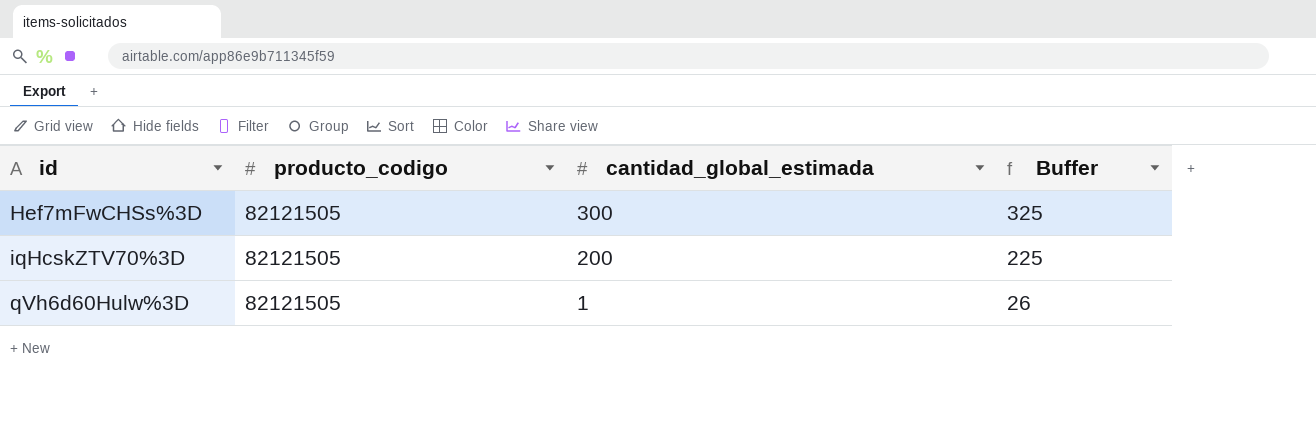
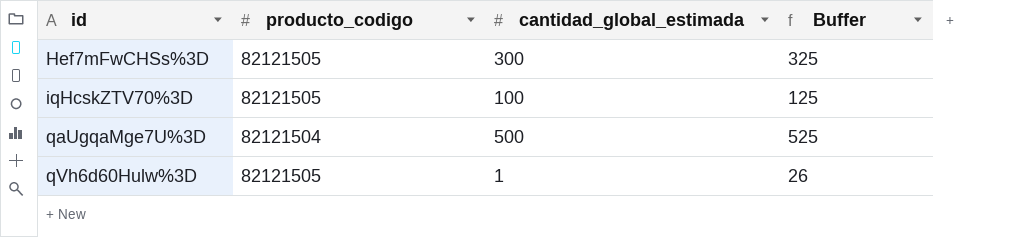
iqHcskZTV70%3D | cantidad_global_estimada: 200 -> 100
iqHcskZTV70%3D | Buffer: 225 -> 125
row qaUgqaMge7U%3D: none -> 82121504 | 500 | 525

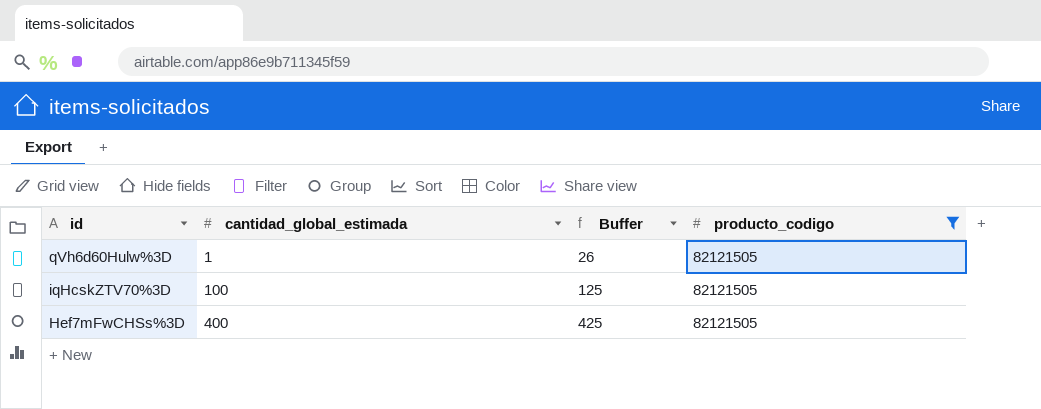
filter: none -> producto_codigo = 82121505
row order: id ascending -> id descending
column producto_codigo | position: 2 -> 4
Hef7mFwCHSs%3D | cantidad_global_estimada: 300 -> 400
Hef7mFwCHSs%3D | Buffer: 325 -> 425

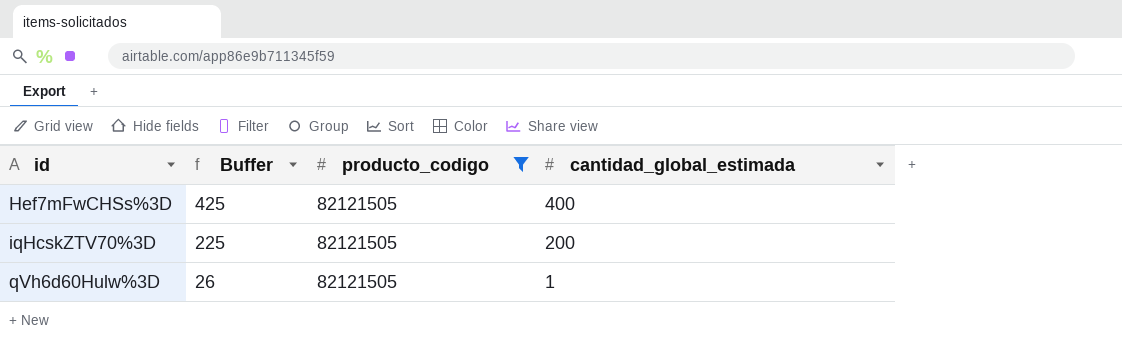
row order: id descending -> id ascending
column cantidad_global_estimada | position: 2 -> 4
iqHcskZTV70%3D | Buffer: 125 -> 225
iqHcskZTV70%3D | cantidad_global_estimada: 100 -> 200

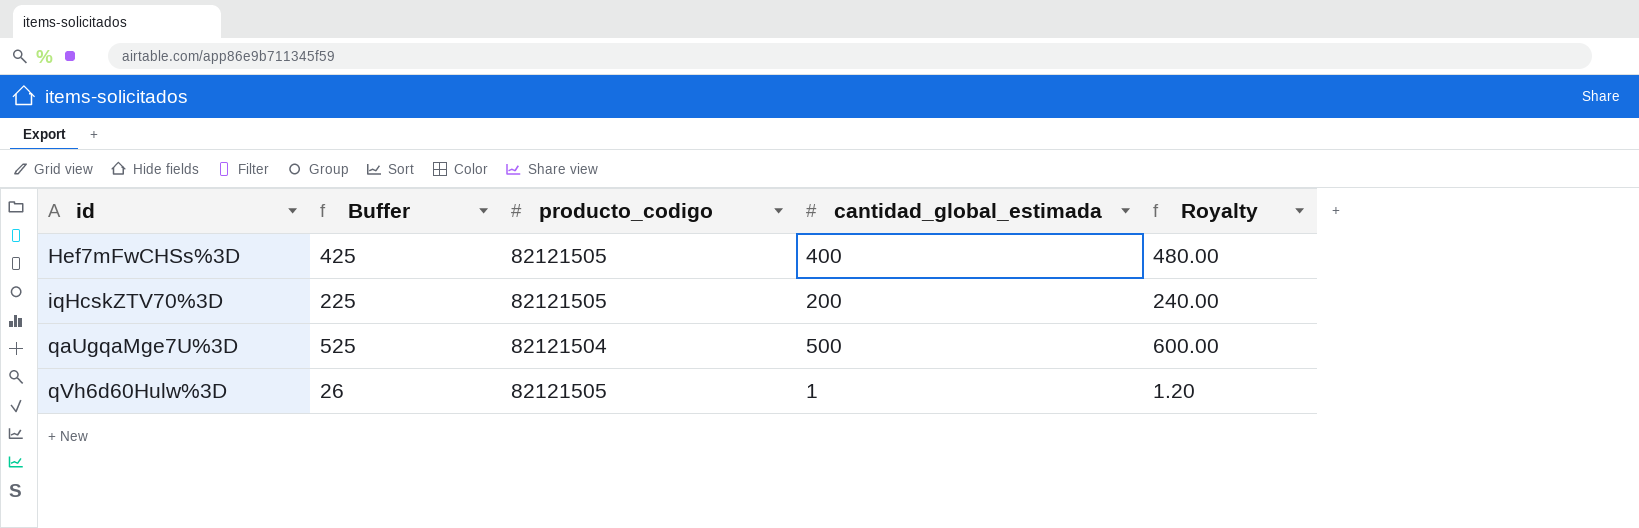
filter: producto_codigo = 82121505 -> none
column Royalty | formula: none -> [cantidad_global_estimada] * 1.2

